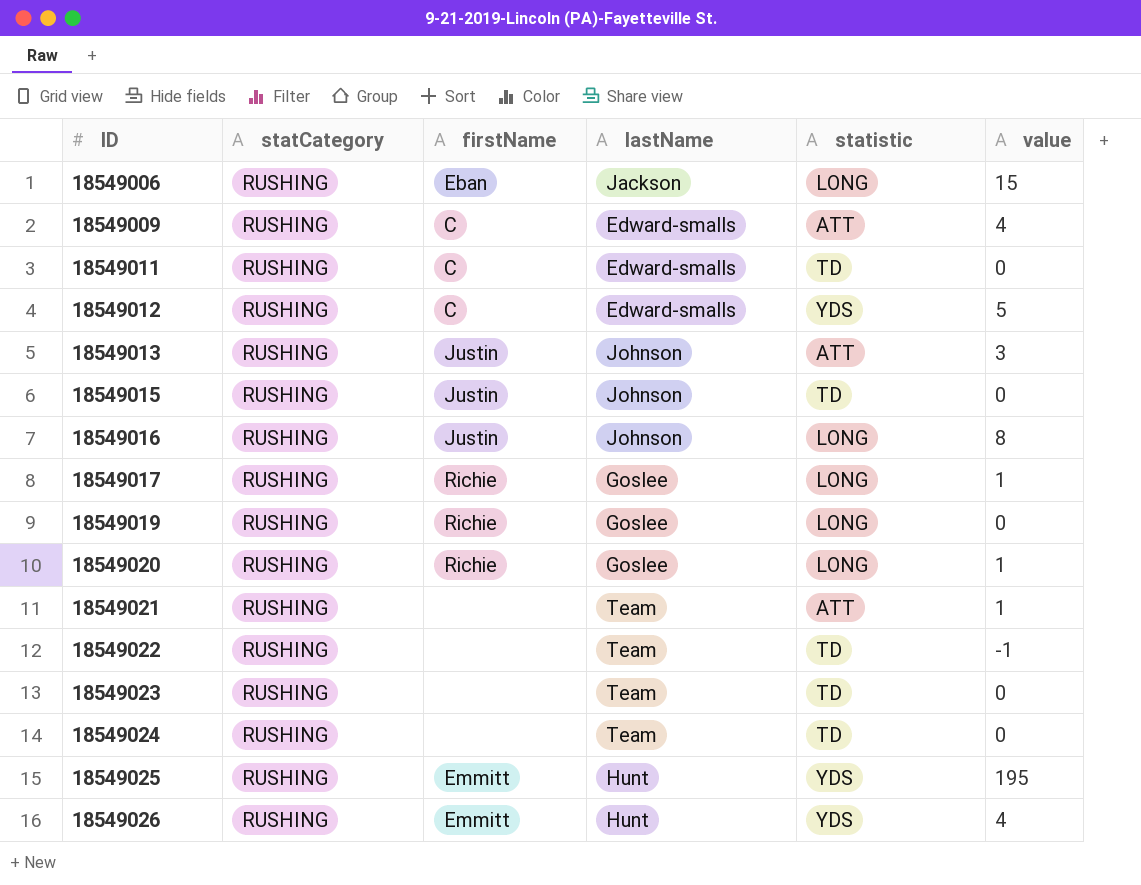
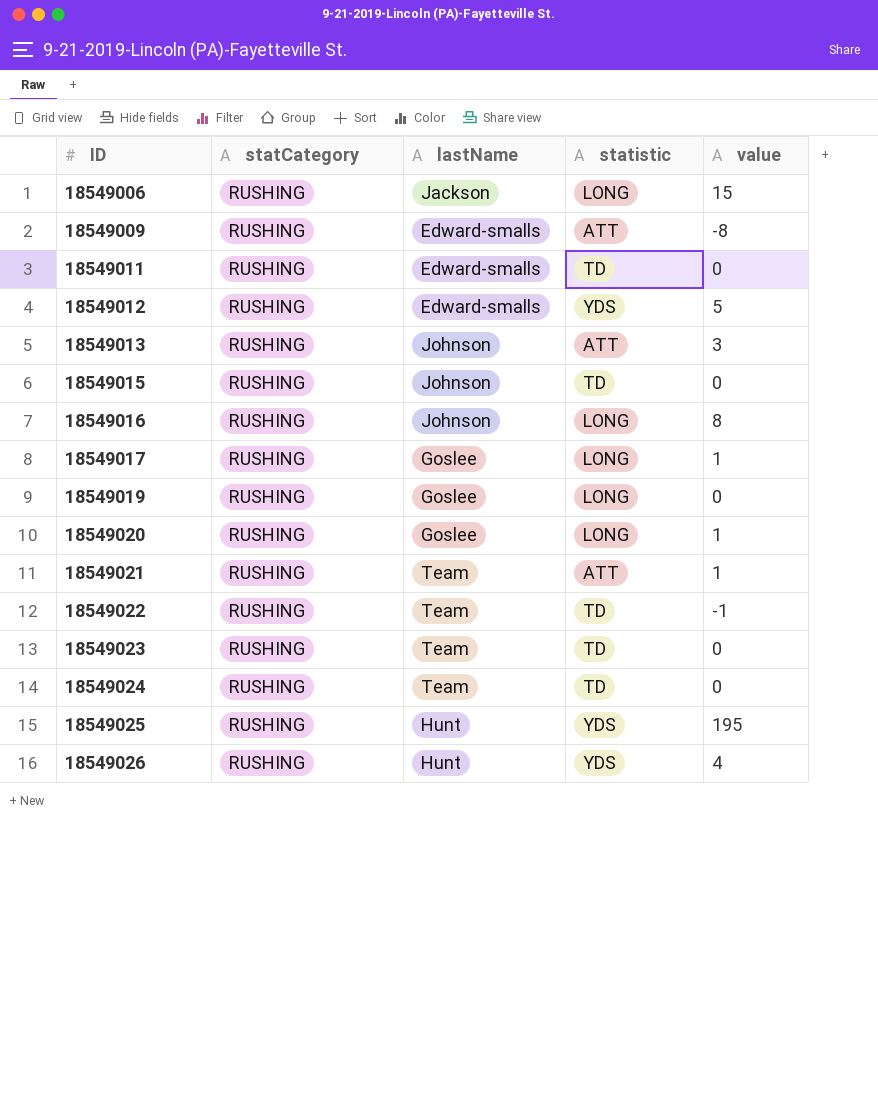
column firstName | position: 3 -> none
18549009 | value: 4 -> -8

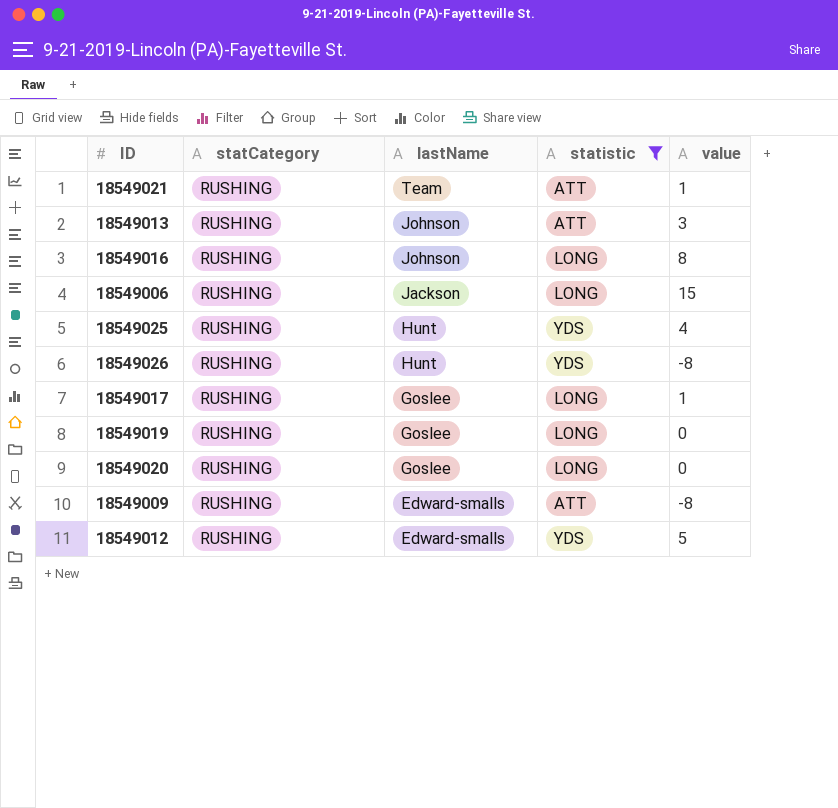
filter: none -> statistic != TD
row order: ID ascending -> lastName descending
18549025 | value: 195 -> 4
18549026 | value: 4 -> -8
18549020 | value: 1 -> 0

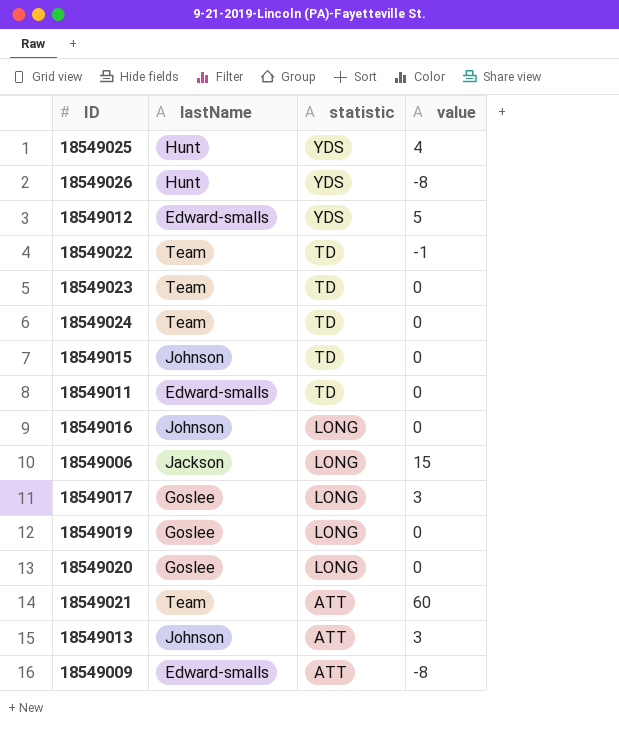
filter: statistic != TD -> none
row order: lastName descending -> statistic descending
column statCategory | position: 2 -> none
18549016 | value: 8 -> 0
18549017 | value: 1 -> 3
18549021 | value: 1 -> 60

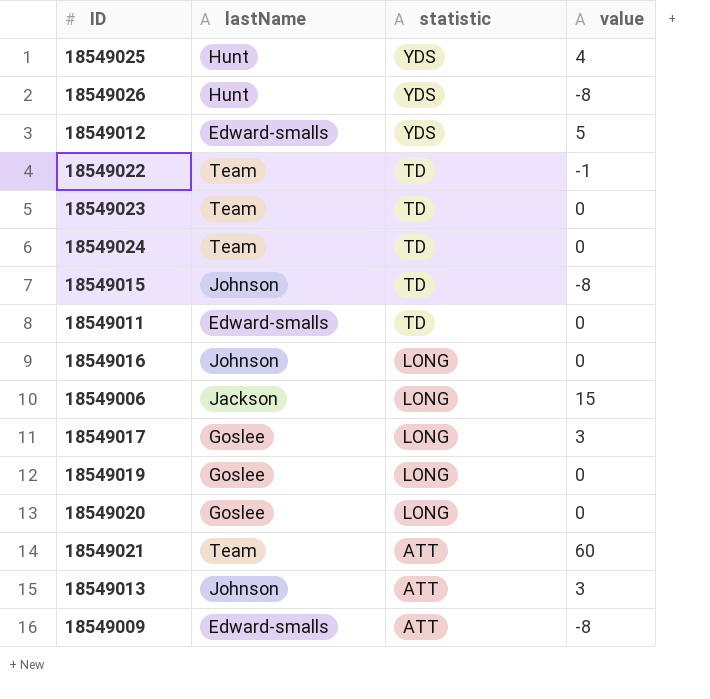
18549015 | value: 0 -> -8

